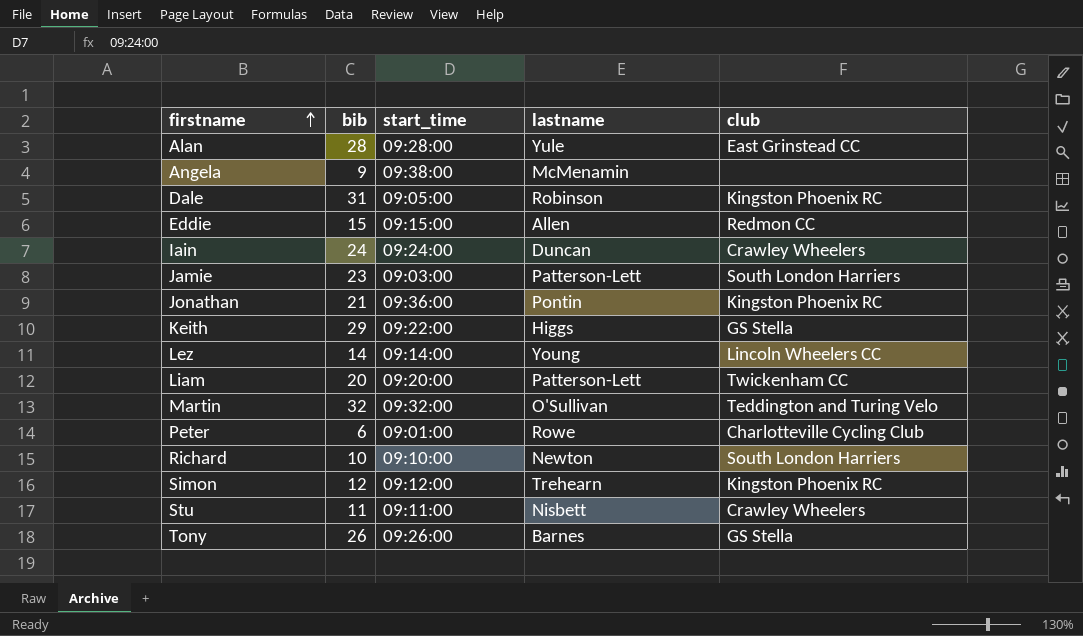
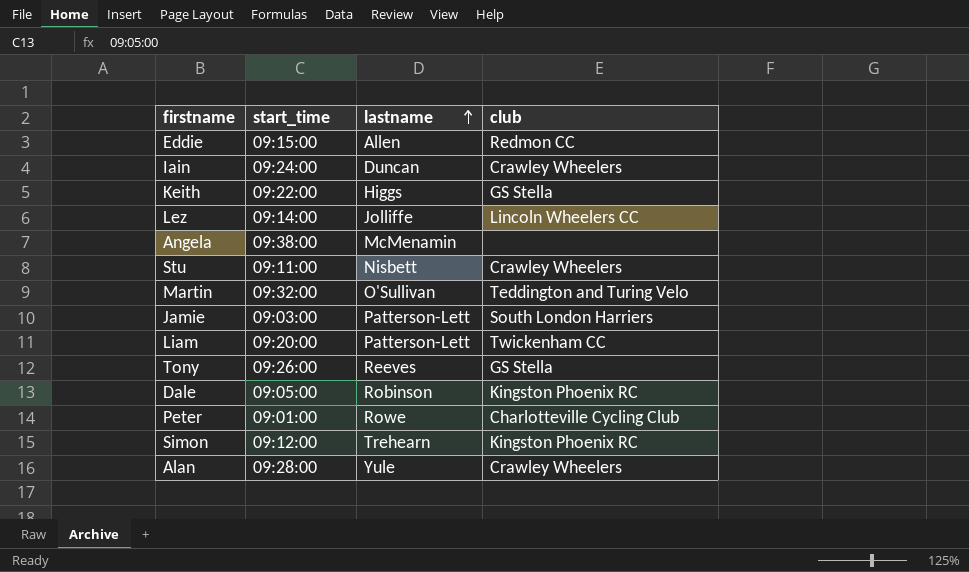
row order: firstname ascending -> lastname ascending
column bib | position: 2 -> none
row Jonathan: 21 | 09:36:00 | Pontin | Kingston Phoenix RC -> none
row Richard: 10 | 09:10:00 | Newton | South London Harriers -> none
Lez | lastname: Young -> Jolliffe
Tony | lastname: Barnes -> Reeves
Alan | club: East Grinstead CC -> Crawley Wheelers

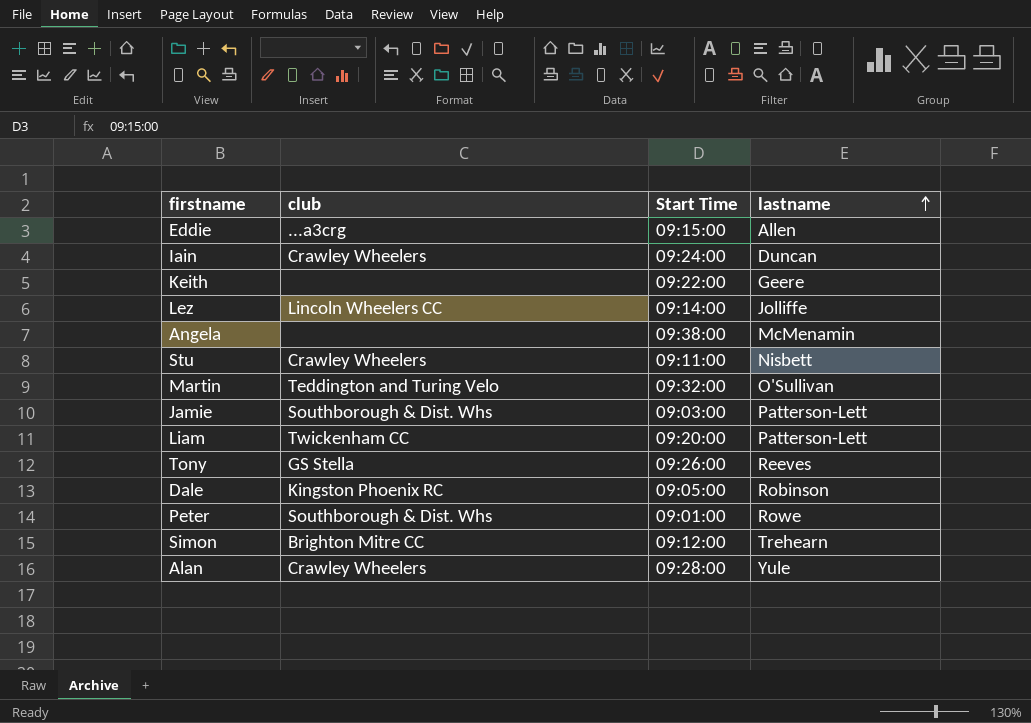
column club | position: 4 -> 2
column name: start_time -> Start Time
Eddie | club: Redmon CC -> ...a3crg
Keith | club: GS Stella -> none
Keith | lastname: Higgs -> Geere
Jamie | club: South London Harriers -> Southborough & Dist. Whs
Peter | club: Charlotteville Cycling Club -> Southborough & Dist. Whs
Simon | club: Kingston Phoenix RC -> Brighton Mitre CC

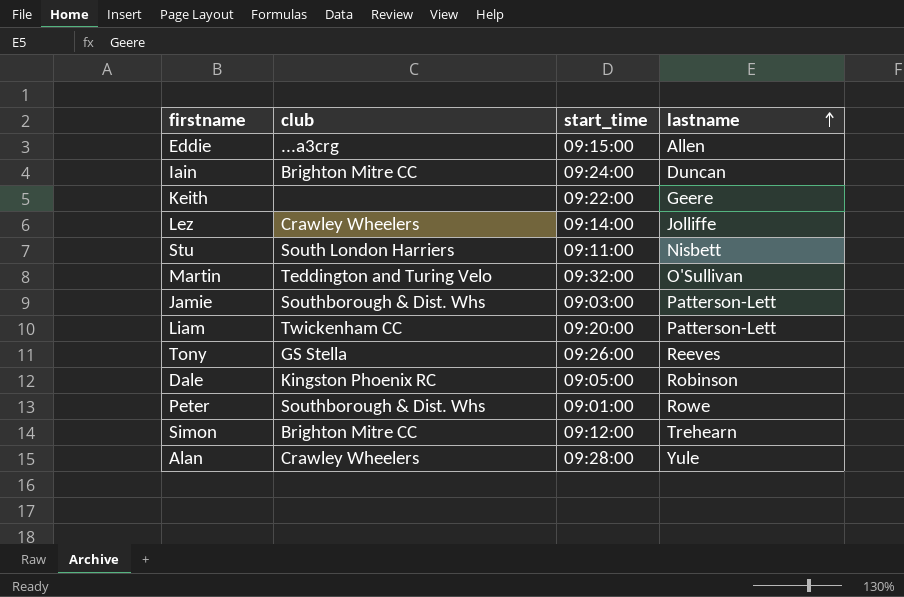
column name: Start Time -> start_time
row Angela: none | 09:38:00 | McMenamin -> none
Iain | club: Crawley Wheelers -> Brighton Mitre CC
Lez | club: Lincoln Wheelers CC -> Crawley Wheelers
Stu | club: Crawley Wheelers -> South London Harriers

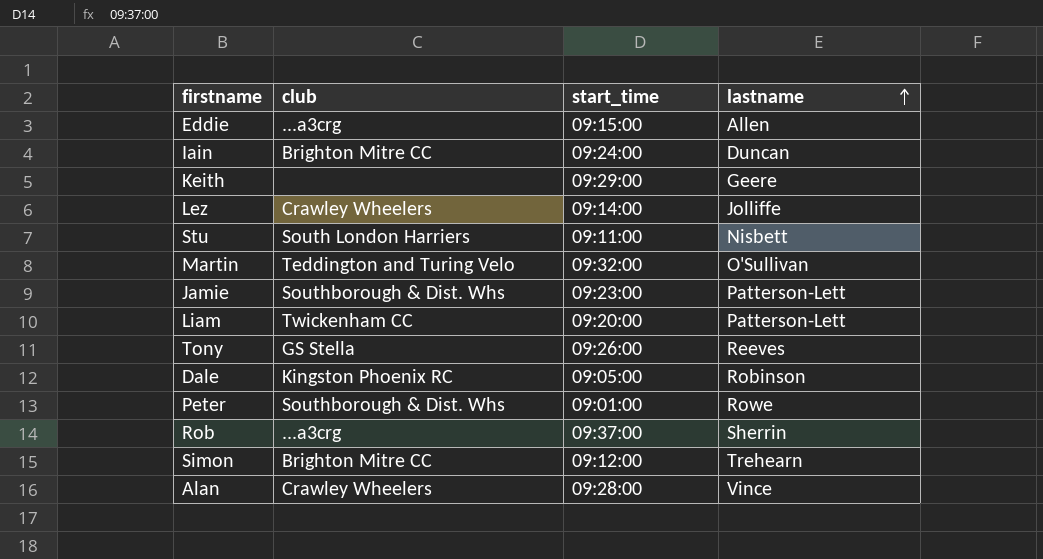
Keith | start_time: 09:22:00 -> 09:29:00
Jamie | start_time: 09:03:00 -> 09:23:00
row Rob: none -> ...a3crg | 09:37:00 | Sherrin
Alan | lastname: Yule -> Vince

